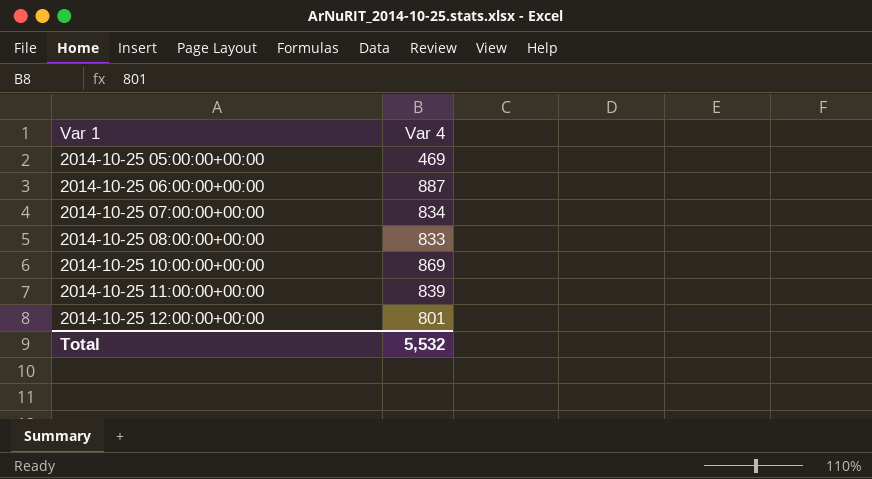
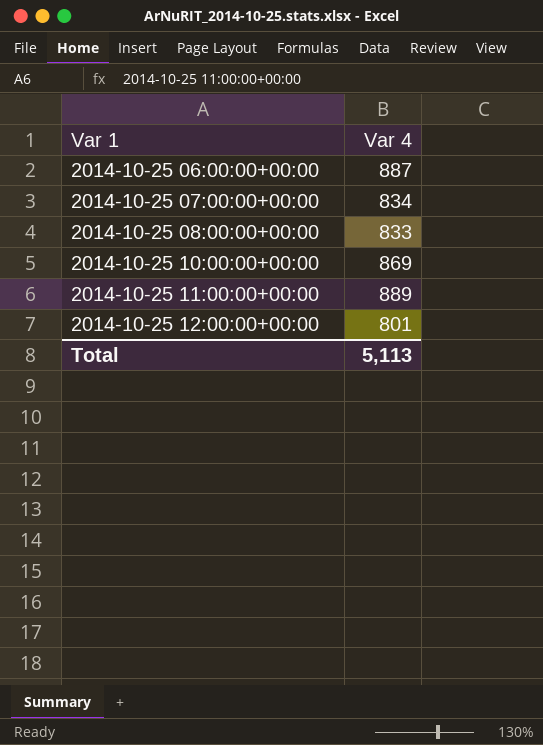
row 2014-10-25 05:00:00+00:00: 469 -> none
2014-10-25 11:00:00+00:00 | Var 4: 839 -> 889
Total | Var 4: 5,532 -> 5,113

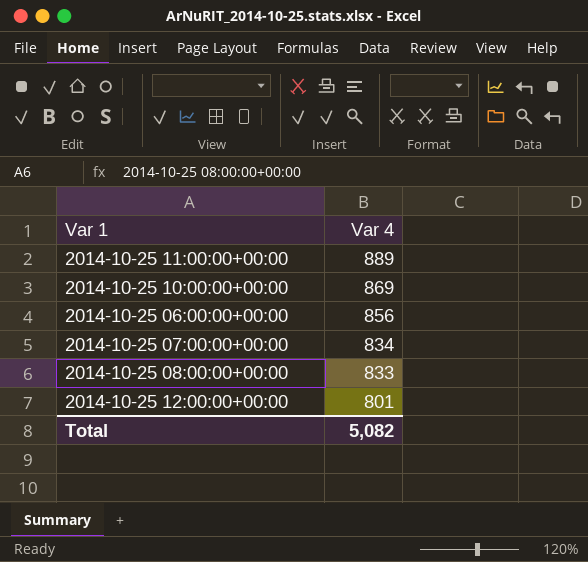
row order: Var 1 ascending -> Var 4 descending
2014-10-25 06:00:00+00:00 | Var 4: 887 -> 856
Total | Var 4: 5,113 -> 5,082

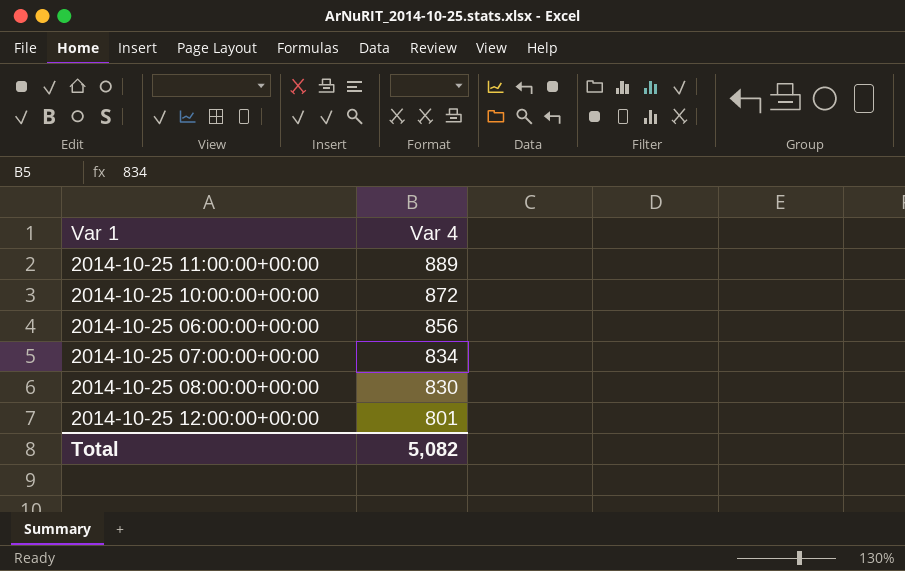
2014-10-25 10:00:00+00:00 | Var 4: 869 -> 872
2014-10-25 08:00:00+00:00 | Var 4: 833 -> 830

